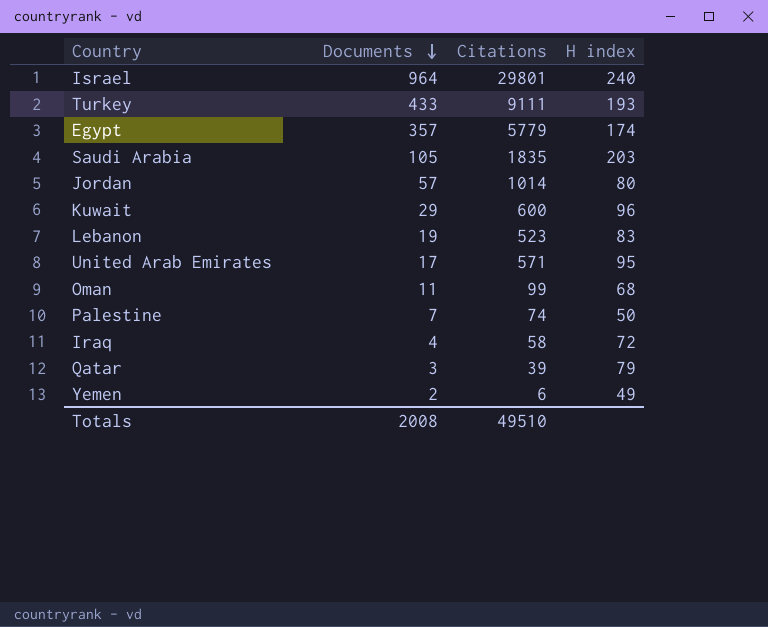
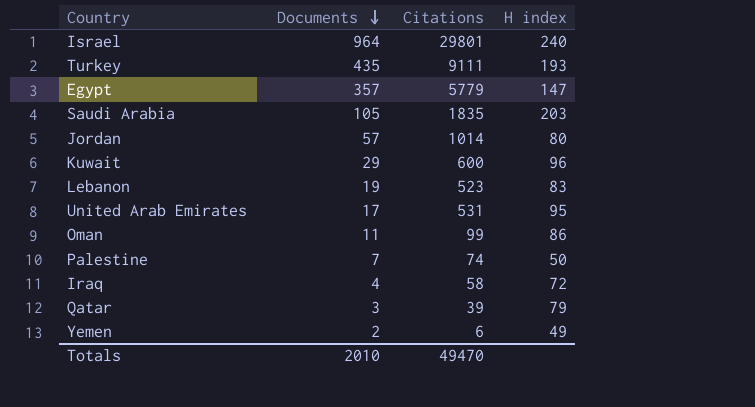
Turkey | Documents: 433 -> 435
Egypt | H index: 174 -> 147
United Arab Emirates | Citations: 571 -> 531
Oman | H index: 68 -> 86
Totals | Documents: 2008 -> 2010
Totals | Citations: 49510 -> 49470

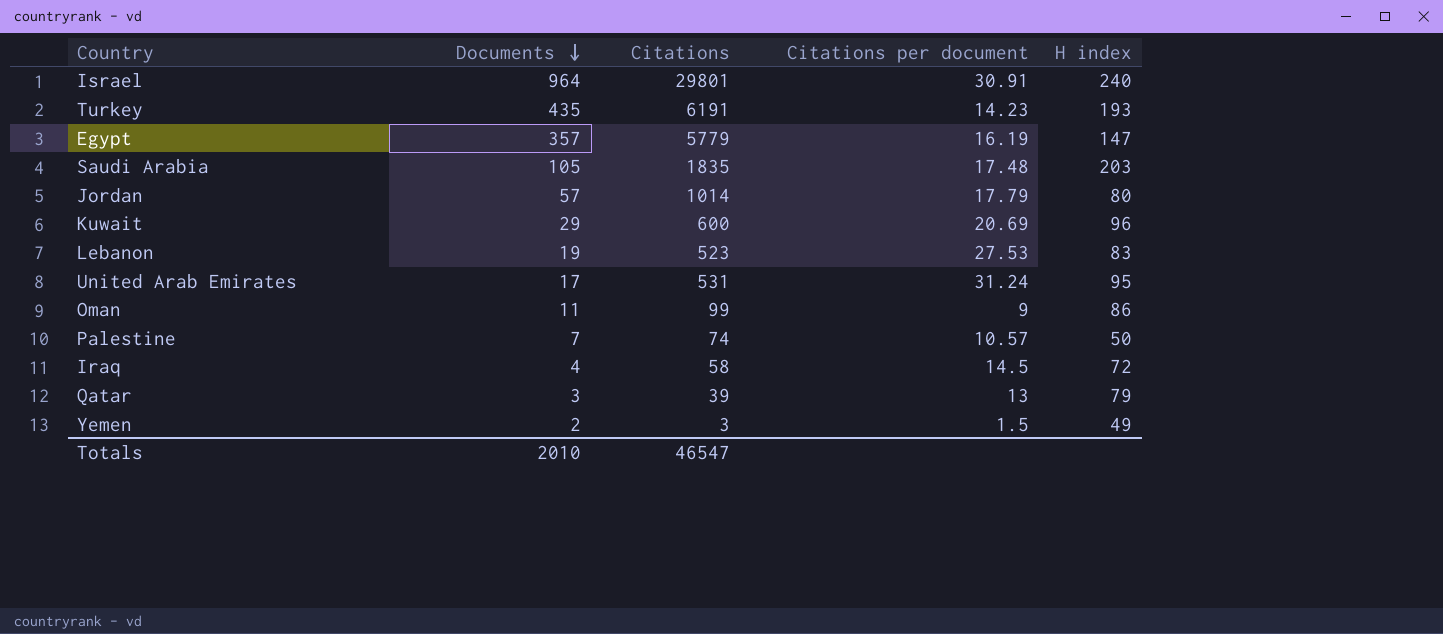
column Citations per document | formula: none -> [Citations] / [Documents]
Turkey | Citations: 9111 -> 6191
Yemen | Citations: 6 -> 3
Totals | Citations: 49470 -> 46547

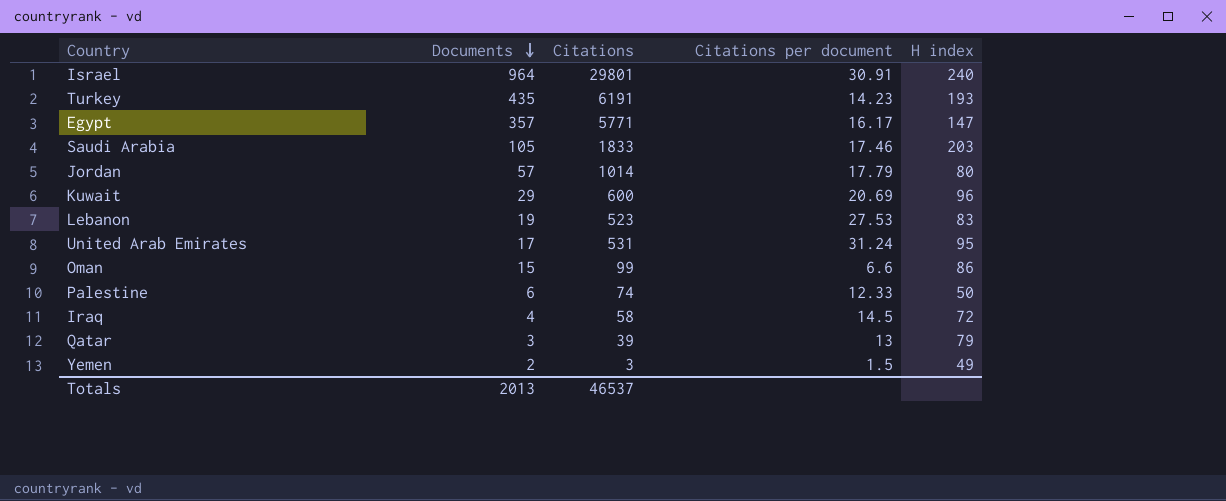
Egypt | Citations: 5779 -> 5771
Egypt | Citations per document: 16.19 -> 16.17
Saudi Arabia | Citations: 1835 -> 1833
Saudi Arabia | Citations per document: 17.48 -> 17.46
Oman | Documents: 11 -> 15
Oman | Citations per document: 9 -> 6.6
Palestine | Documents: 7 -> 6
Palestine | Citations per document: 10.57 -> 12.33
Totals | Documents: 2010 -> 2013
Totals | Citations: 46547 -> 46537

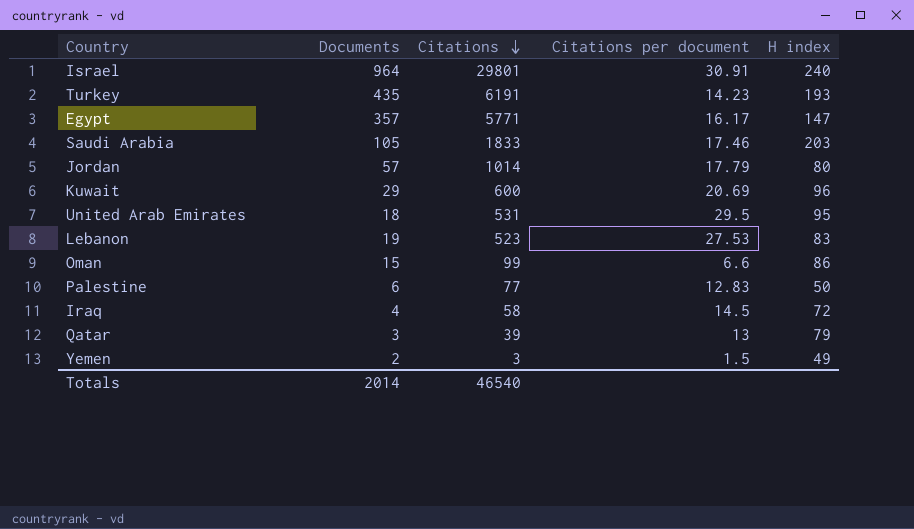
row order: Documents descending -> Citations descending
United Arab Emirates | Documents: 17 -> 18
United Arab Emirates | Citations per document: 31.24 -> 29.5
Palestine | Citations: 74 -> 77
Palestine | Citations per document: 12.33 -> 12.83
Totals | Documents: 2013 -> 2014
Totals | Citations: 46537 -> 46540

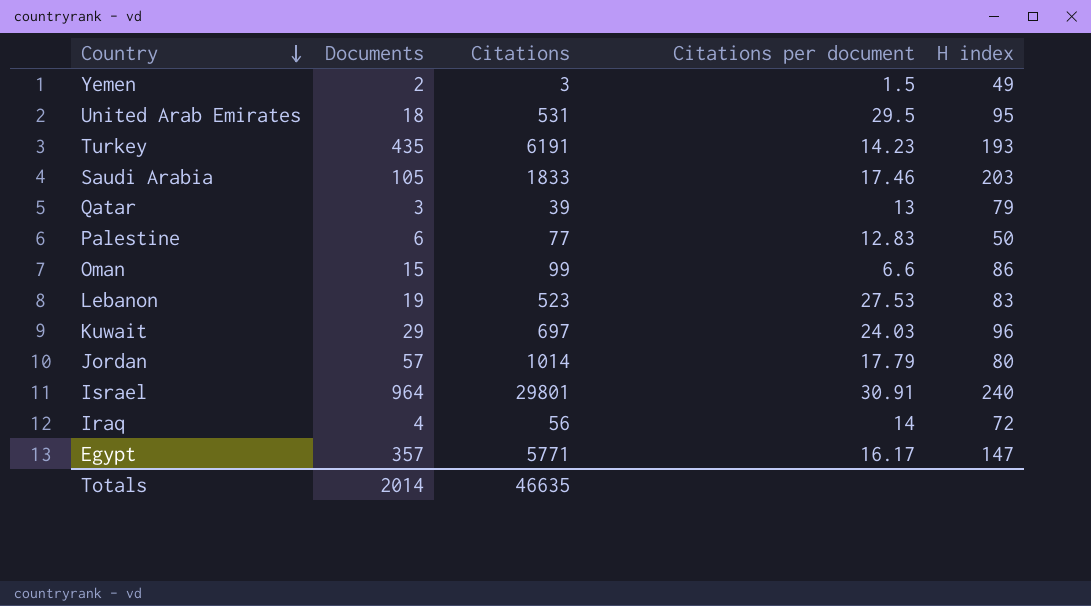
row order: Citations descending -> Country descending
Kuwait | Citations: 600 -> 697
Kuwait | Citations per document: 20.69 -> 24.03
Iraq | Citations: 58 -> 56
Iraq | Citations per document: 14.5 -> 14
Totals | Citations: 46540 -> 46635

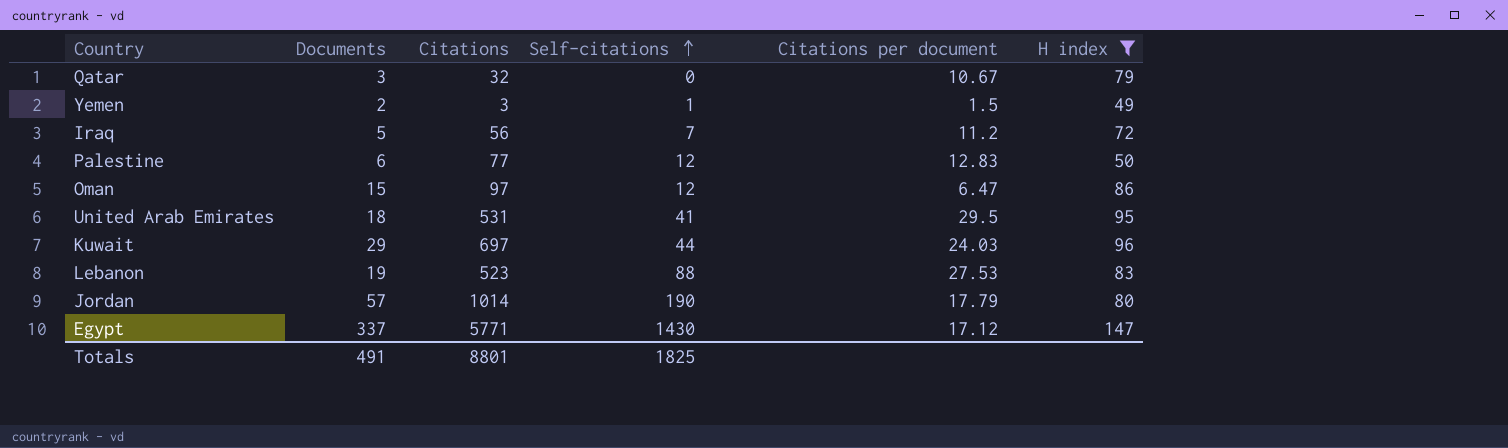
filter: none -> H index <= 147
row order: Country descending -> Self-citations ascending
column Self-citations | position: none -> 4
Qatar | Citations: 39 -> 32
Qatar | Citations per document: 13 -> 10.67
Iraq | Documents: 4 -> 5
Iraq | Citations per document: 14 -> 11.2
Oman | Citations: 99 -> 97
Oman | Citations per document: 6.6 -> 6.47
Egypt | Documents: 357 -> 337
Egypt | Citations per document: 16.17 -> 17.12
Totals | Documents: 2014 -> 491
Totals | Citations: 46635 -> 8801

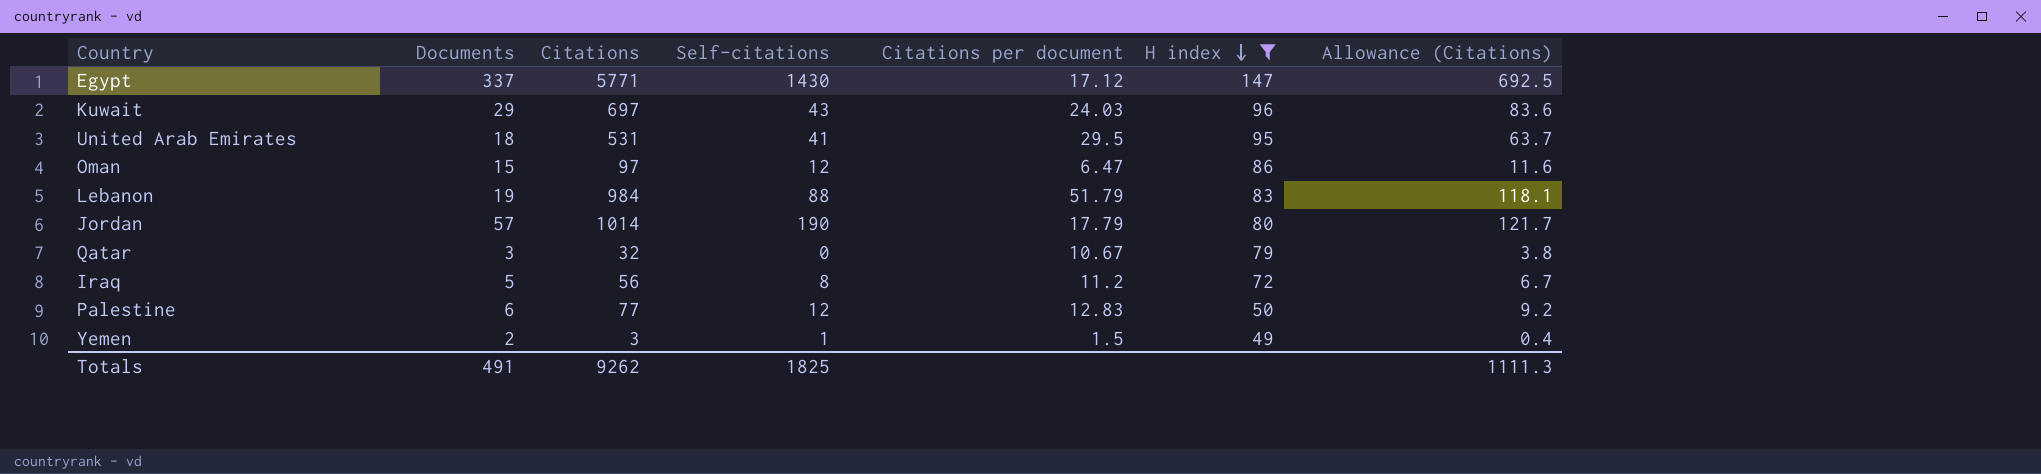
row order: Self-citations ascending -> H index descending
column Allowance (Citations) | formula: none -> [Citations] * 0.12
Kuwait | Self-citations: 44 -> 43
Lebanon | Citations: 523 -> 984
Lebanon | Citations per document: 27.53 -> 51.79
Iraq | Self-citations: 7 -> 8
Totals | Citations: 8801 -> 9262

